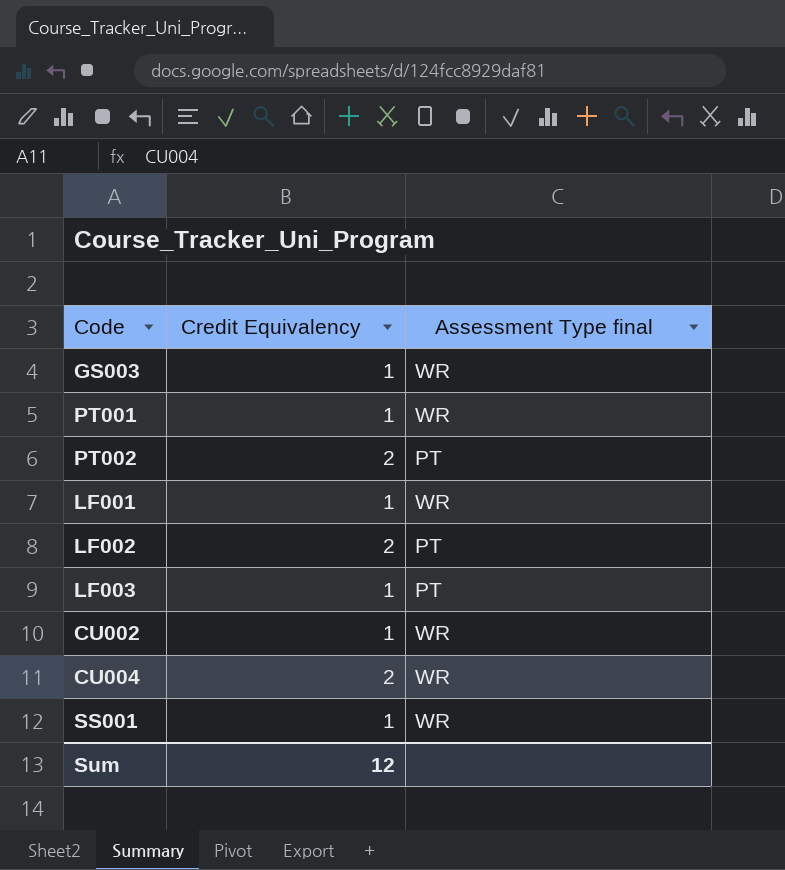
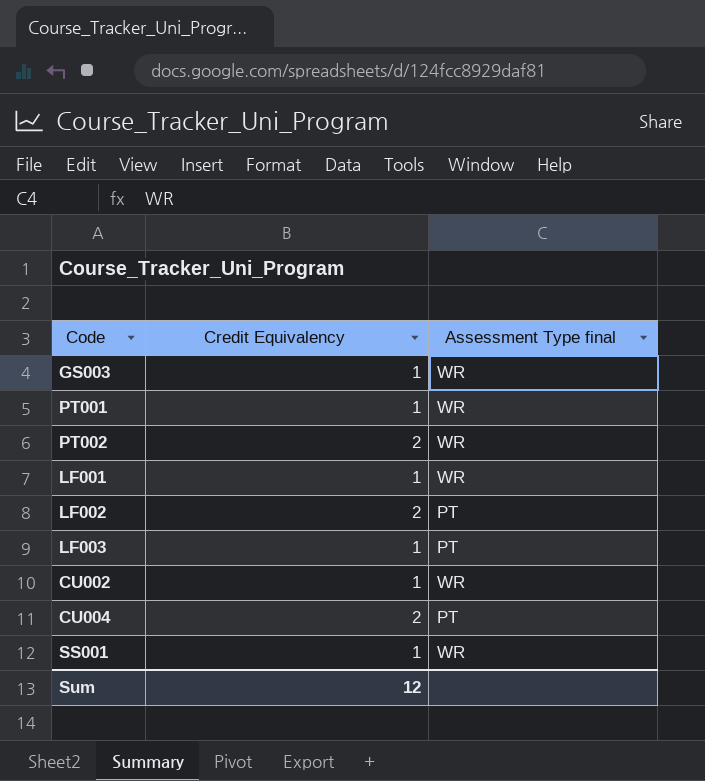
PT002 | Assessment Type final: PT -> WR
CU004 | Assessment Type final: WR -> PT

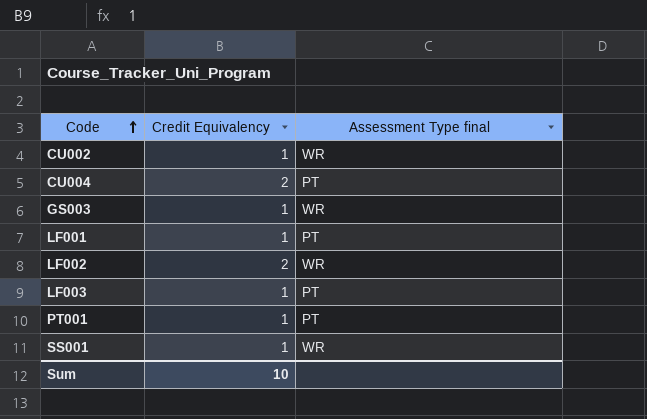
row order: none -> Code ascending
row PT002: 2 | WR -> none
LF001 | Assessment Type final: WR -> PT
LF002 | Assessment Type final: PT -> WR
PT001 | Assessment Type final: WR -> PT
Sum | Credit Equivalency: 12 -> 10

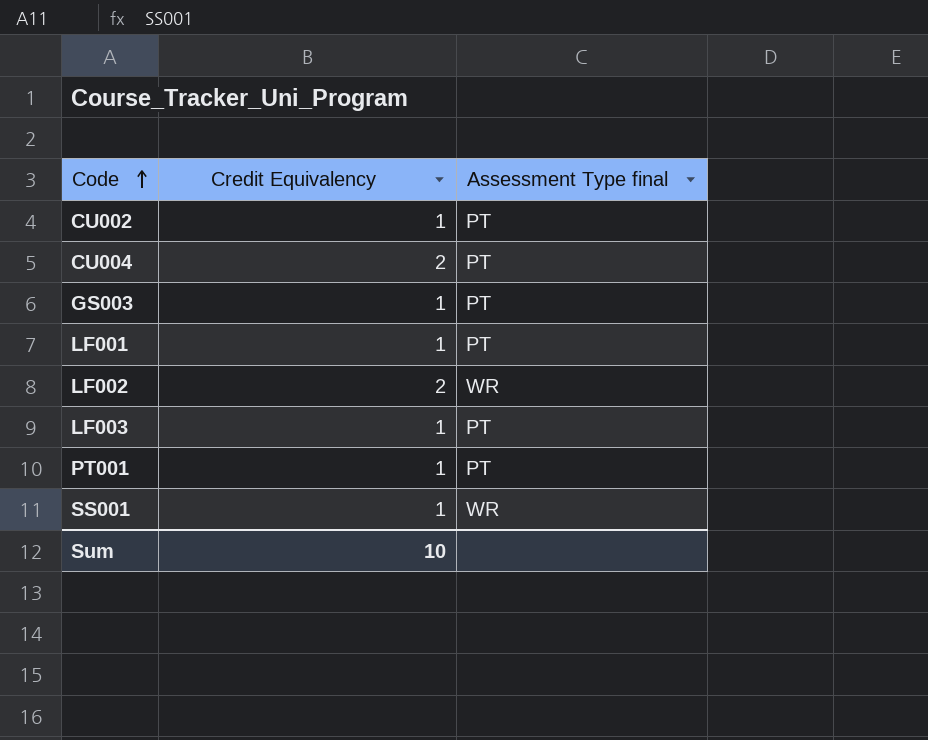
CU002 | Assessment Type final: WR -> PT
GS003 | Assessment Type final: WR -> PT

